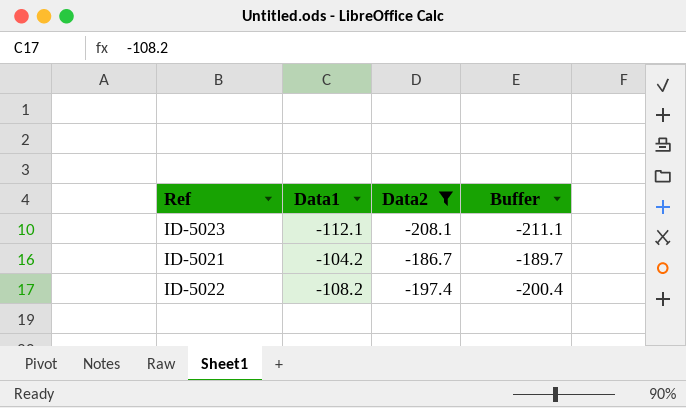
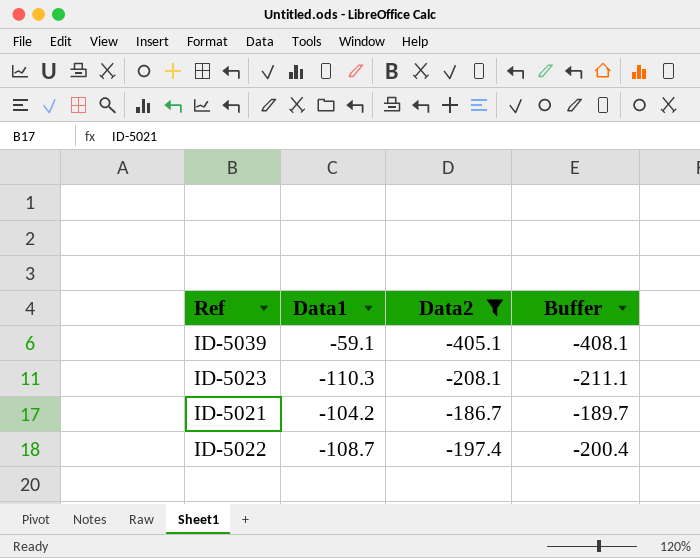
row ID-5039: none -> -59.1 | -405.1 | -408.1
ID-5023 | Data1: -112.1 -> -110.3
ID-5022 | Data1: -108.2 -> -108.7

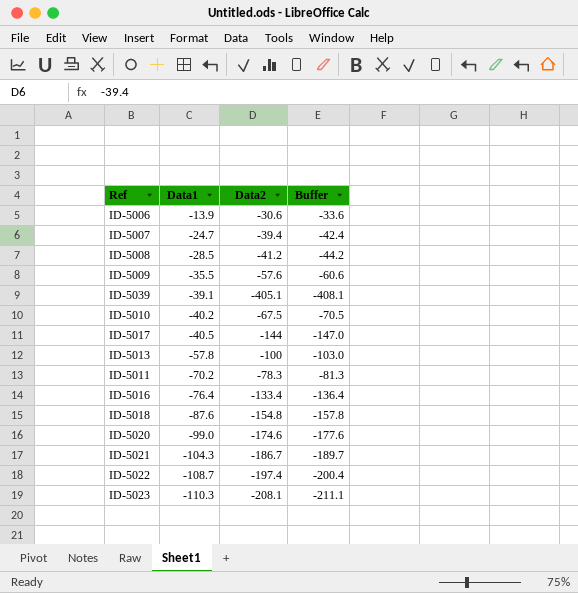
filter: Data2 <= -186.7 -> none
row order: none -> Data1 descending
ID-5039 | Data1: -59.1 -> -39.1
ID-5021 | Data1: -104.2 -> -104.3

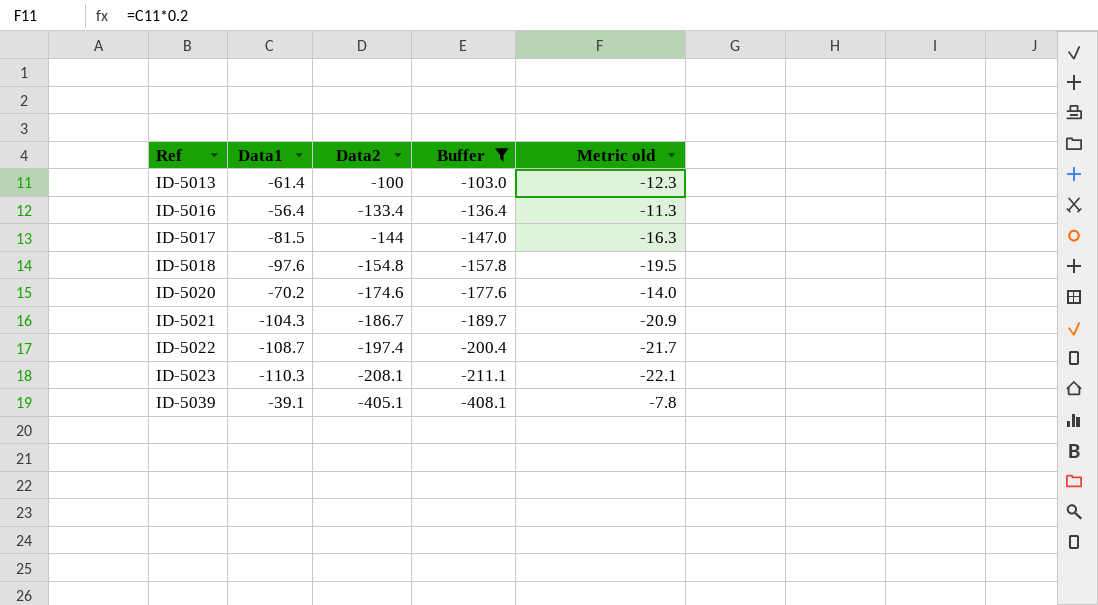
filter: none -> Buffer <= -103.0
row order: Data1 descending -> Ref ascending
column Metric old | formula: none -> [Data1] * 0.2
ID-5013 | Data1: -57.8 -> -61.4
ID-5016 | Data1: -76.4 -> -56.4
ID-5017 | Data1: -40.5 -> -81.5
ID-5018 | Data1: -87.6 -> -97.6
ID-5020 | Data1: -99.0 -> -70.2

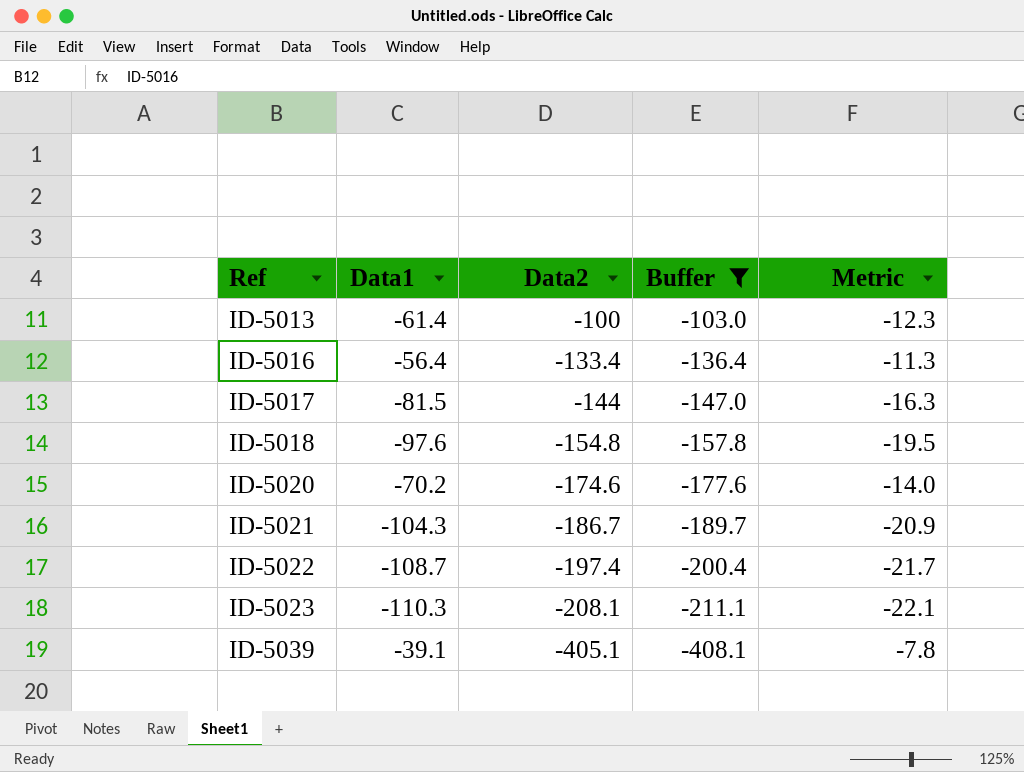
column name: Metric old -> Metric

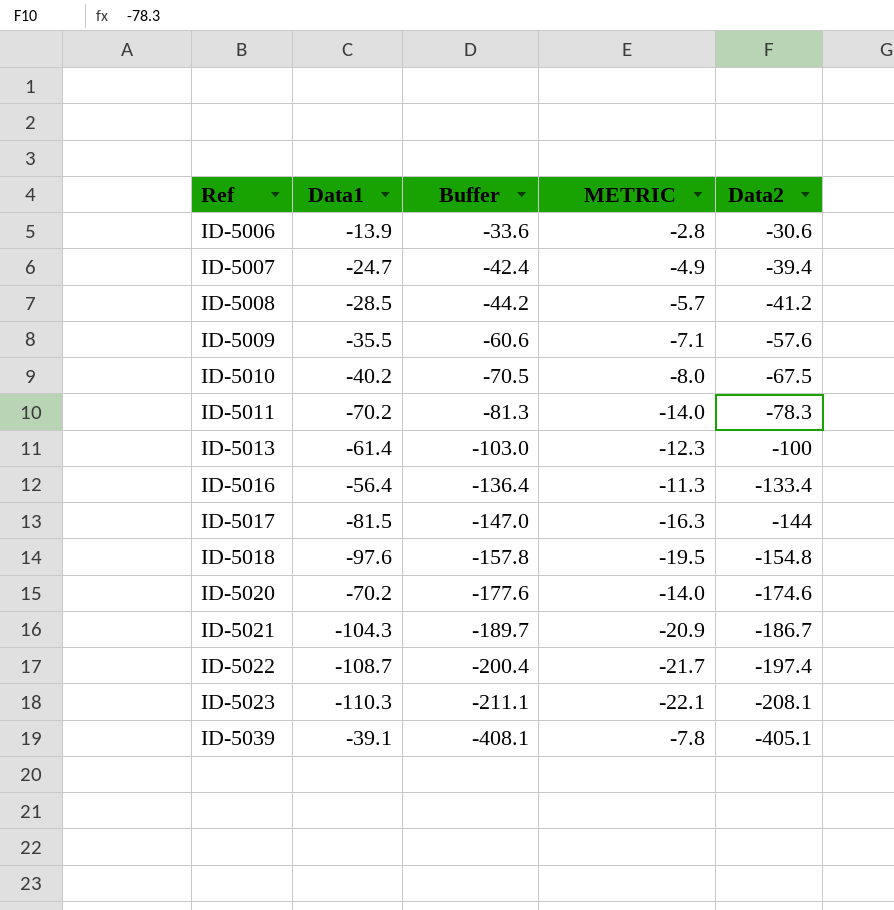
filter: Buffer <= -103.0 -> none
column name: Metric -> METRIC
column Data2 | position: 3 -> 5

